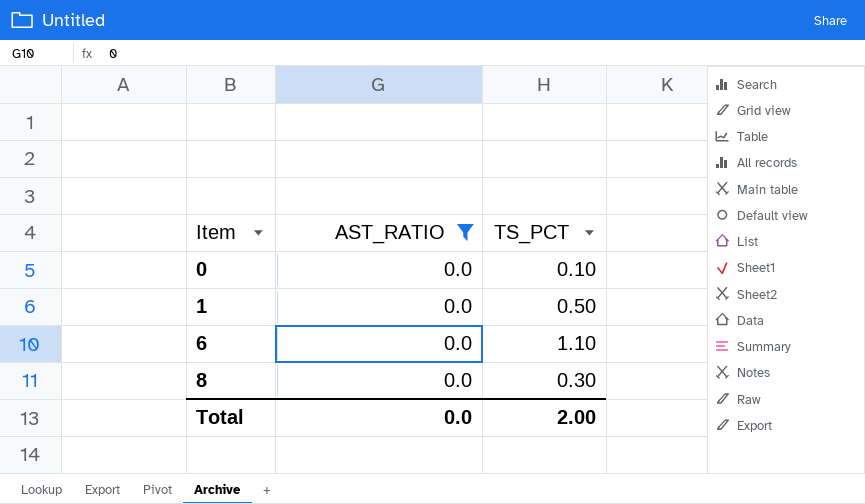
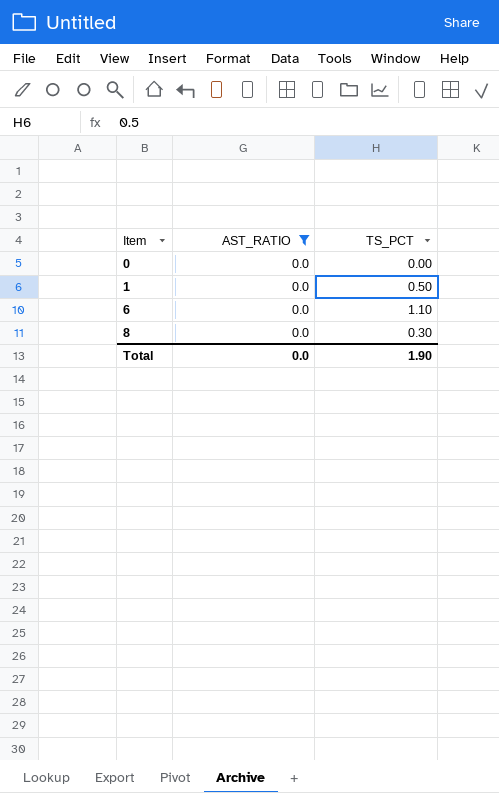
0 | TS_PCT: 0.10 -> 0.00
Total | TS_PCT: 2.00 -> 1.90

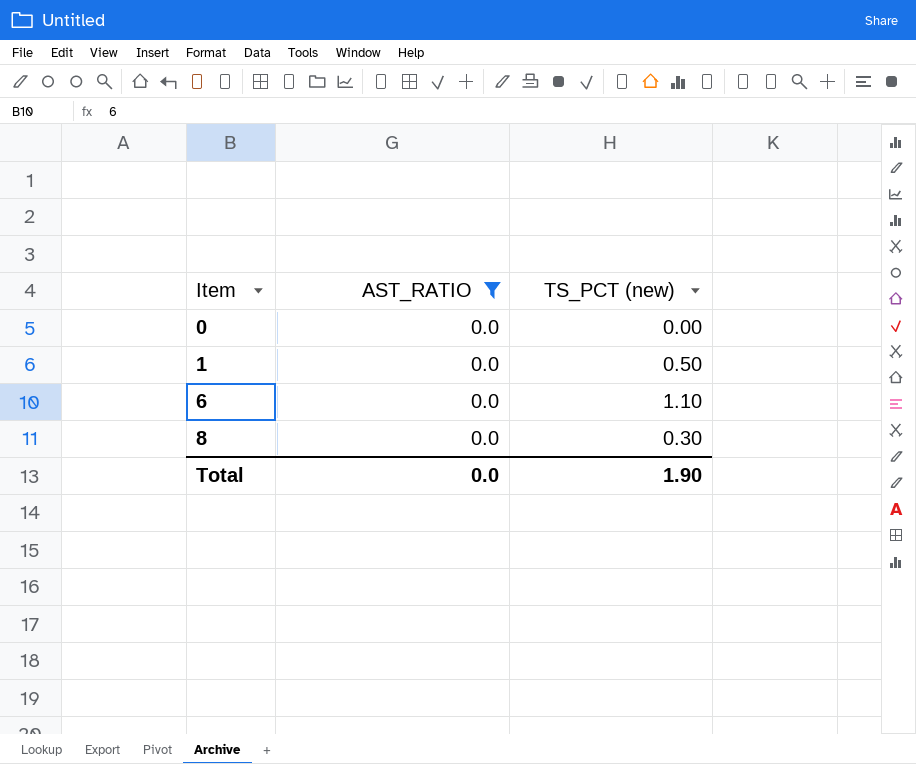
column name: TS_PCT -> TS_PCT (new)

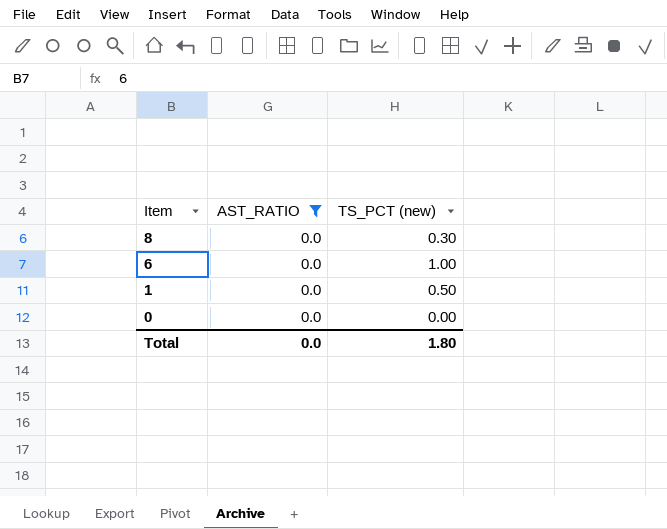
row order: Item ascending -> Item descending
6 | TS_PCT (new): 1.10 -> 1.00
Total | TS_PCT (new): 1.90 -> 1.80

